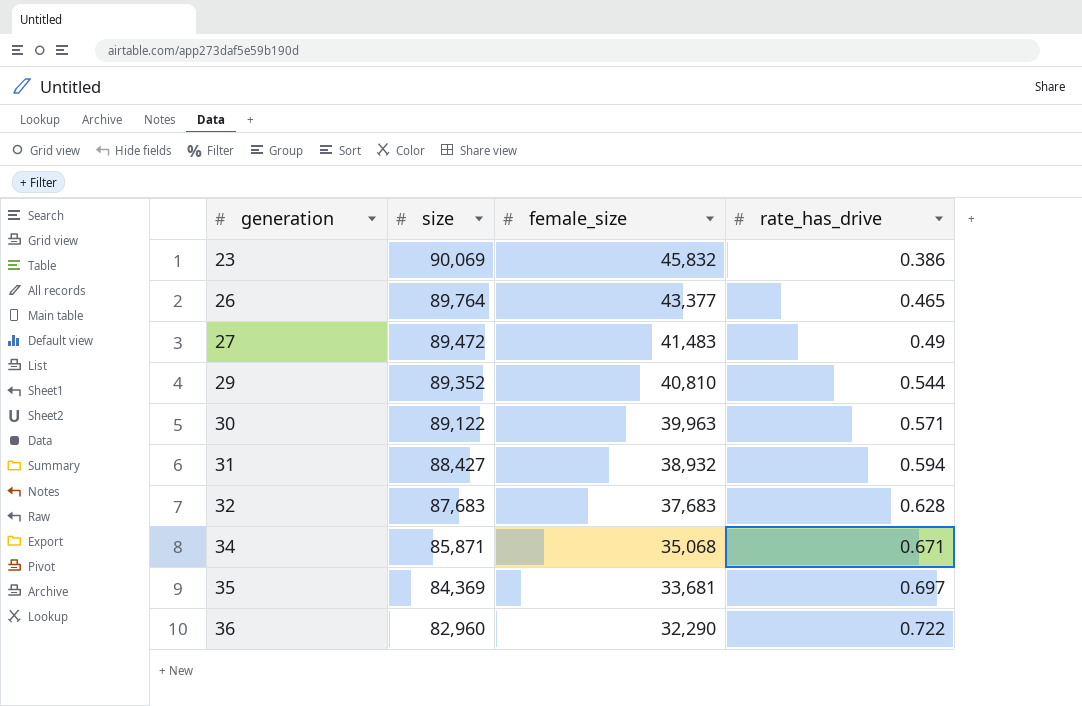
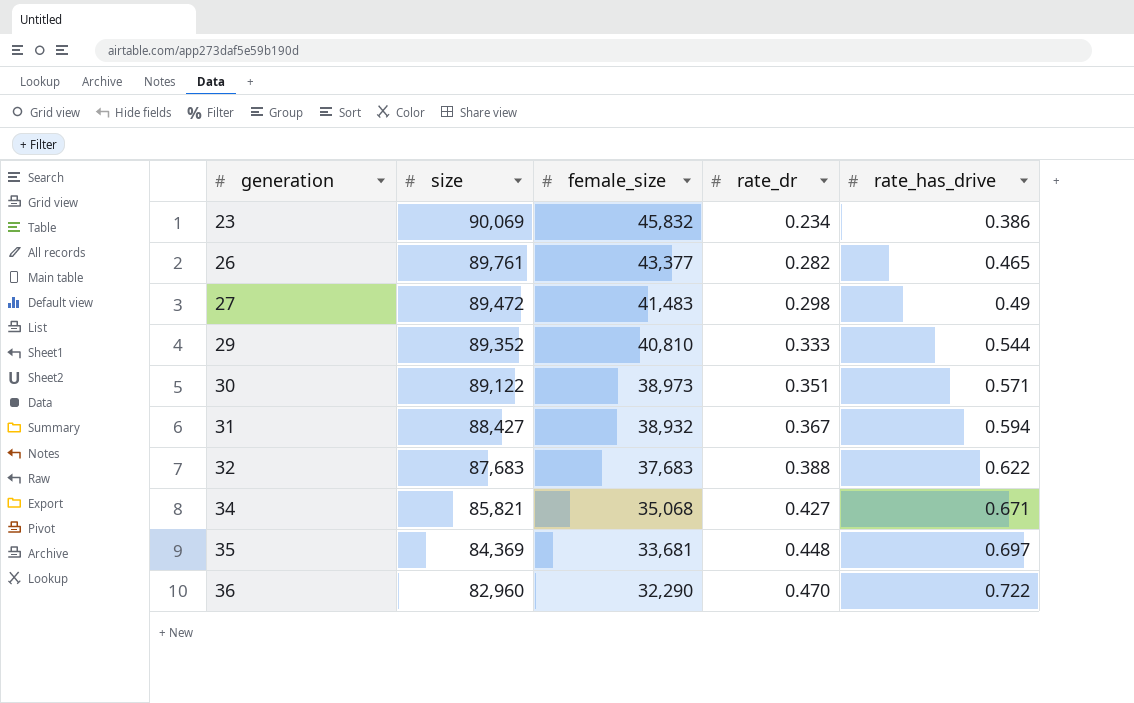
column rate_dr | position: none -> 4
26 | size: 89,764 -> 89,761
30 | female_size: 39,963 -> 38,973
32 | rate_has_drive: 0.628 -> 0.622
34 | size: 85,871 -> 85,821

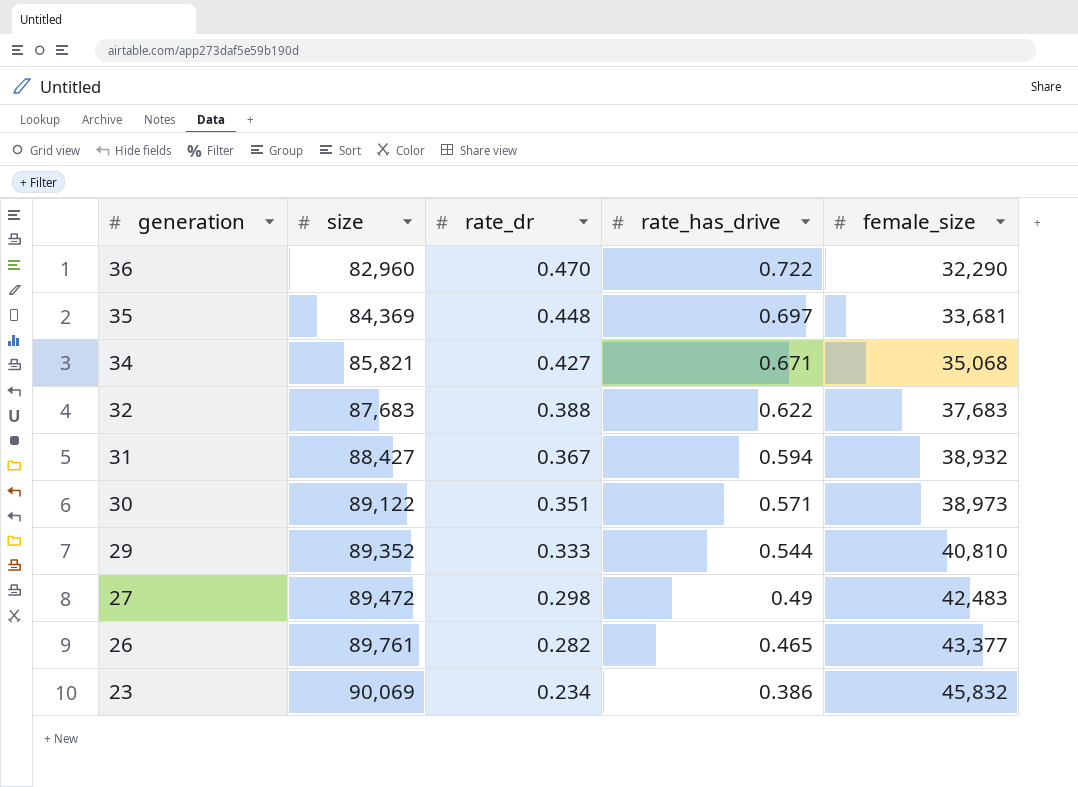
row order: generation ascending -> generation descending
column female_size | position: 3 -> 5
27 | female_size: 41,483 -> 42,483

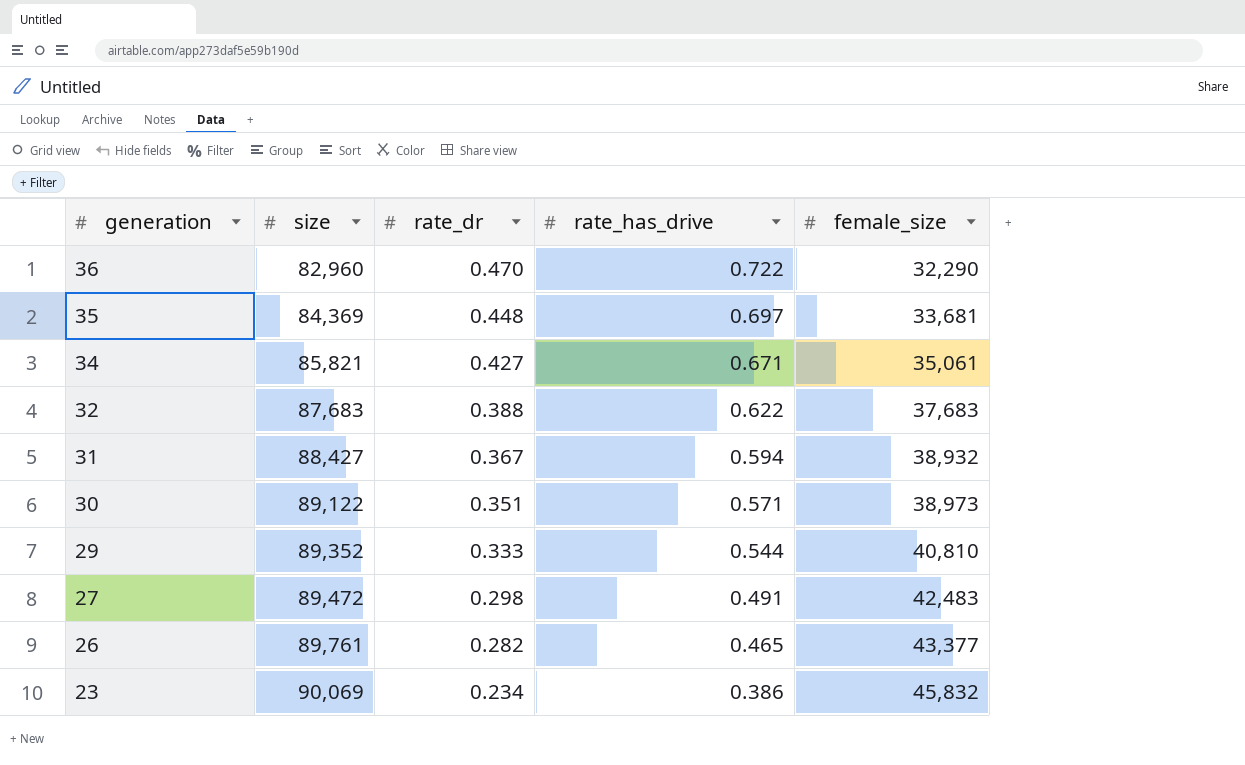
34 | female_size: 35,068 -> 35,061
27 | rate_has_drive: 0.49 -> 0.491

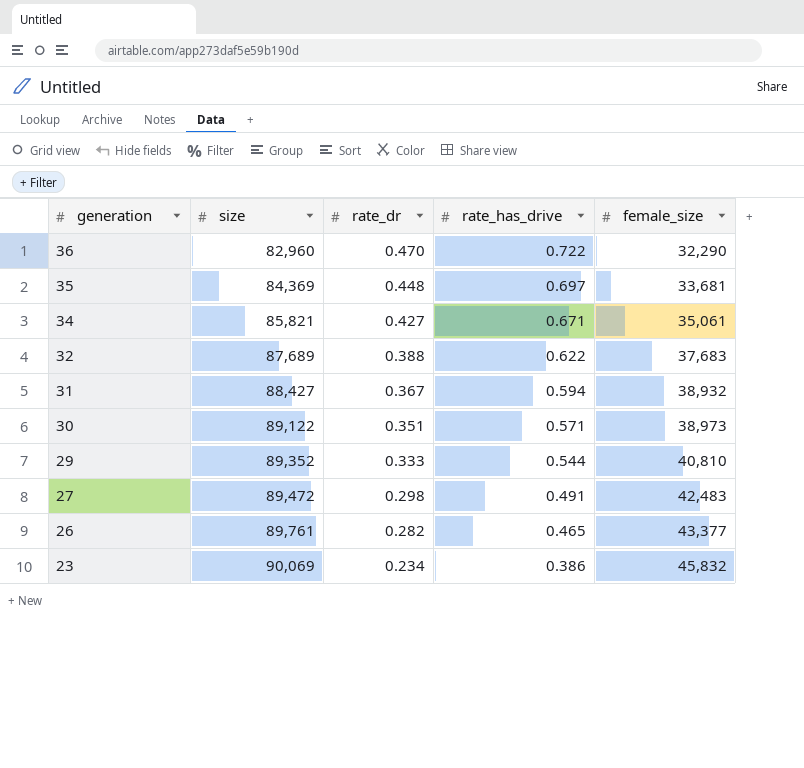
32 | size: 87,683 -> 87,689

